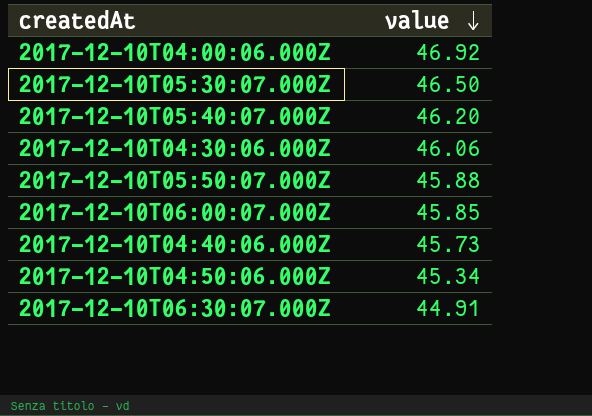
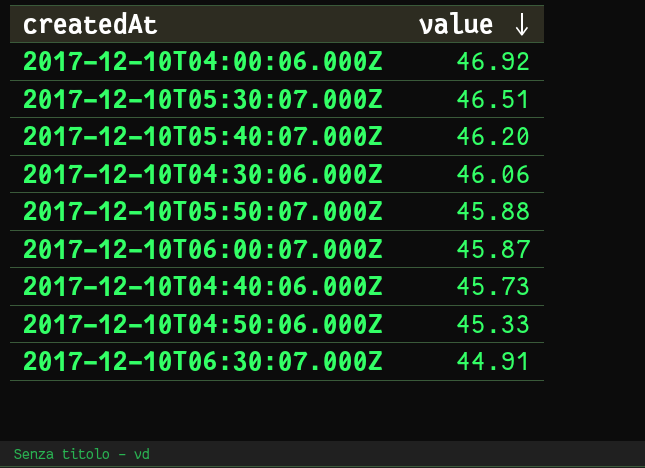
2017-12-10T05:30:07.000Z | value: 46.50 -> 46.51
2017-12-10T06:00:07.000Z | value: 45.85 -> 45.87
2017-12-10T04:50:06.000Z | value: 45.34 -> 45.33

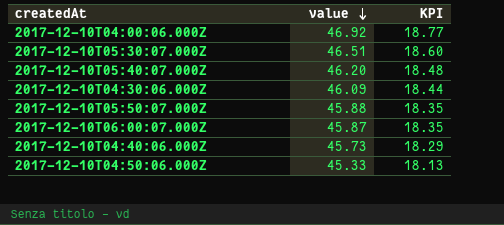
column KPI | formula: none -> [value] * 0.4
row 2017-12-10T06:30:07.000Z: 44.91 -> none
2017-12-10T04:30:06.000Z | value: 46.06 -> 46.09

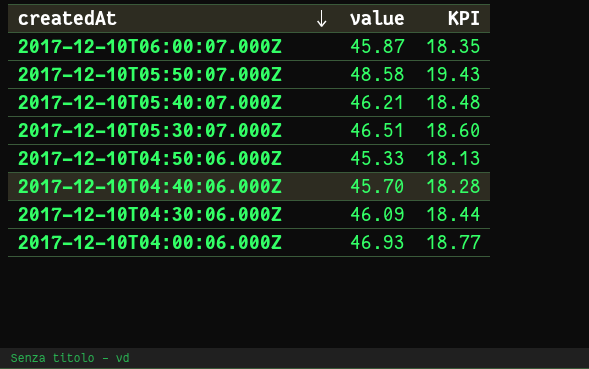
row order: value descending -> createdAt descending
2017-12-10T05:50:07.000Z | value: 45.88 -> 48.58
2017-12-10T05:50:07.000Z | KPI: 18.35 -> 19.43
2017-12-10T05:40:07.000Z | value: 46.20 -> 46.21
2017-12-10T04:40:06.000Z | value: 45.73 -> 45.70
2017-12-10T04:40:06.000Z | KPI: 18.29 -> 18.28
2017-12-10T04:00:06.000Z | value: 46.92 -> 46.93

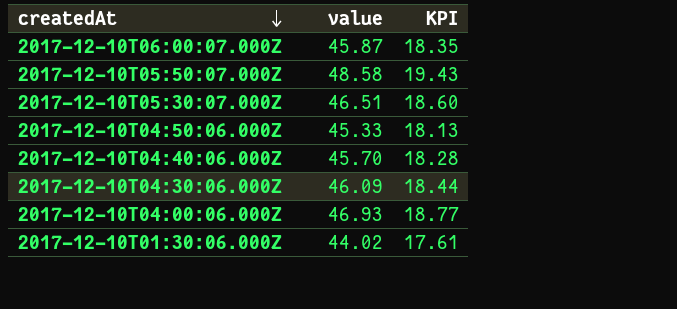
row 2017-12-10T05:40:07.000Z: 46.21 | 18.48 -> none
row 2017-12-10T01:30:06.000Z: none -> 44.02 | 17.61

